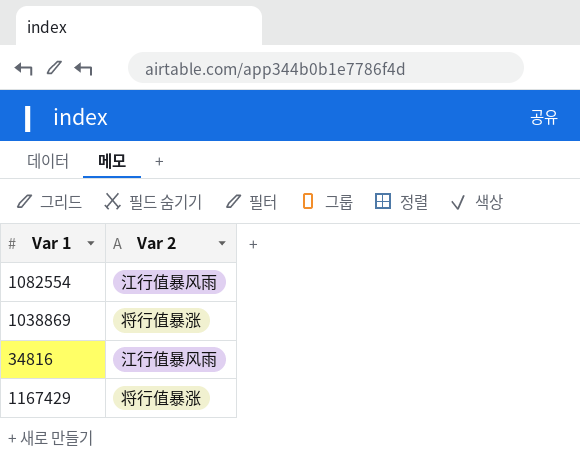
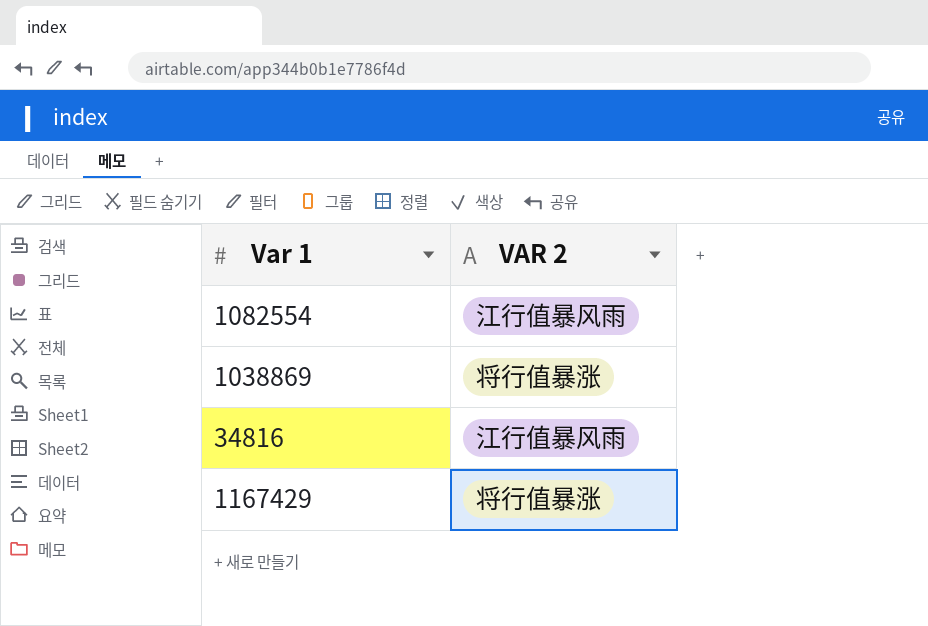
column name: Var 2 -> VAR 2

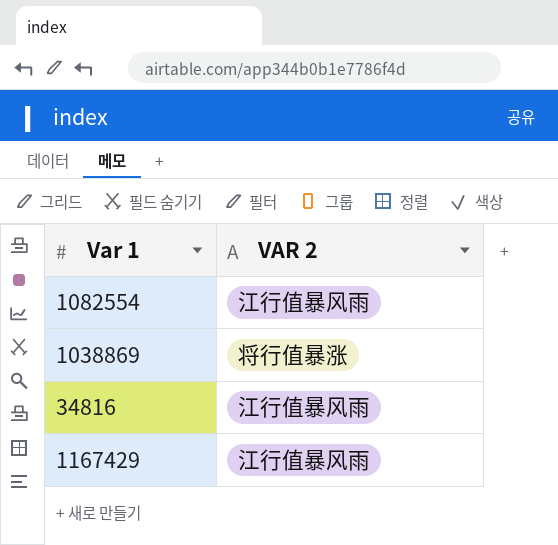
1167429 | VAR 2: 将行值暴涨 -> 江行值暴风雨

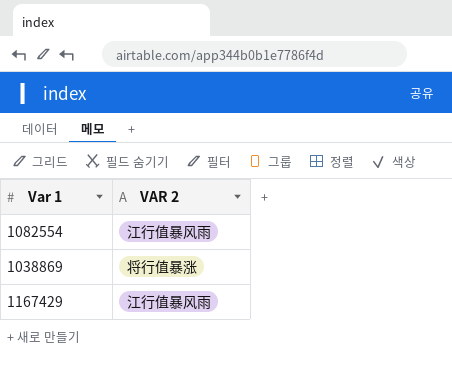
row 34816: 江行值暴风雨 -> none

